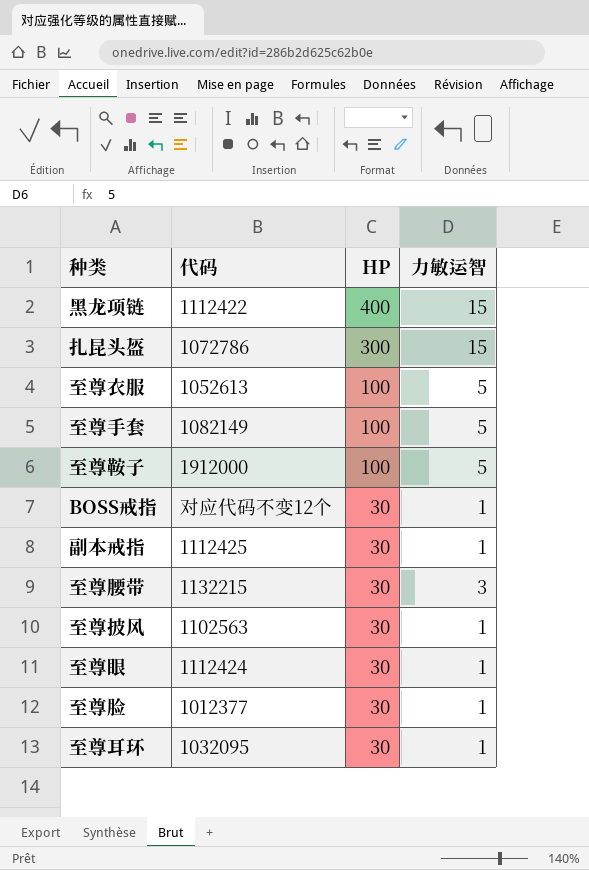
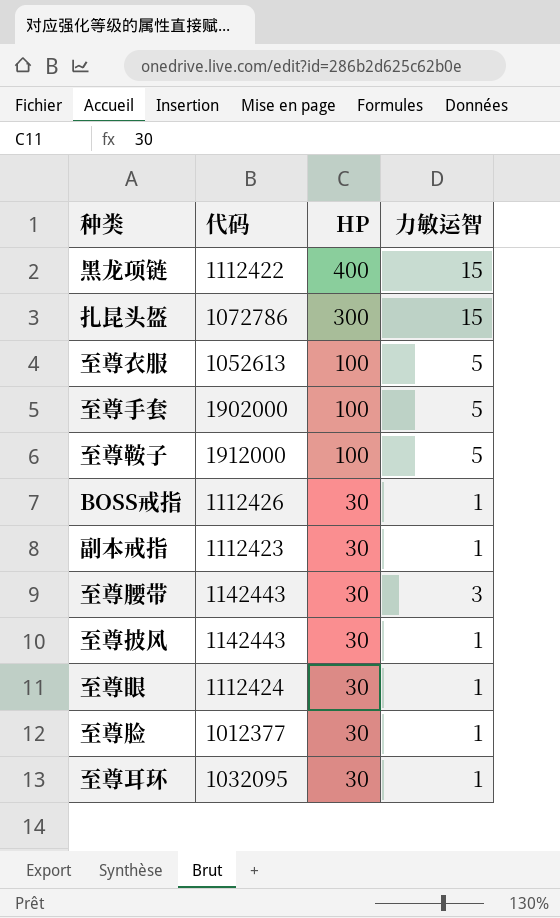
至尊手套 | 代码: 1082149 -> 1902000
BOSS戒指 | 代码: 对应代码不变12个 -> 1112426
副本戒指 | 代码: 1112425 -> 1112423
至尊腰带 | 代码: 1132215 -> 1142443
至尊披风 | 代码: 1102563 -> 1142443

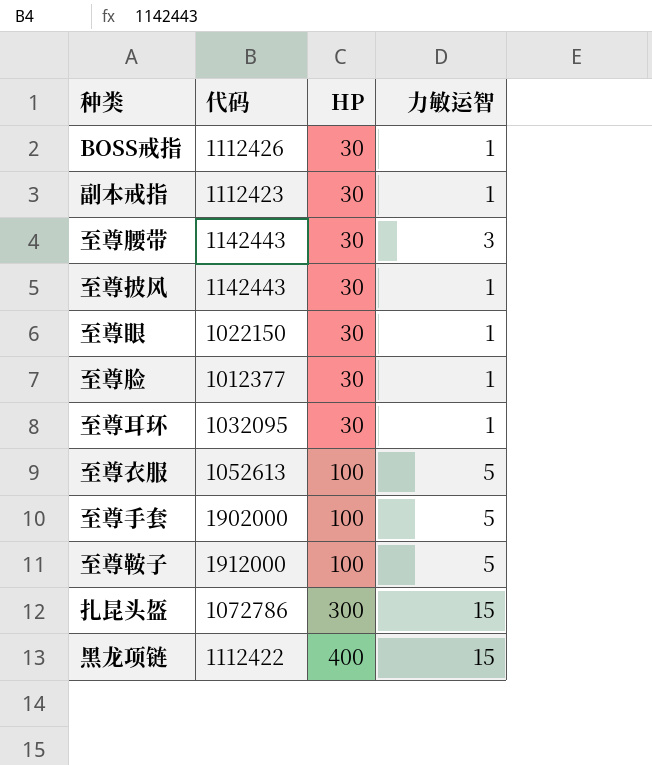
row order: HP descending -> HP ascending
至尊眼 | 代码: 1112424 -> 1022150

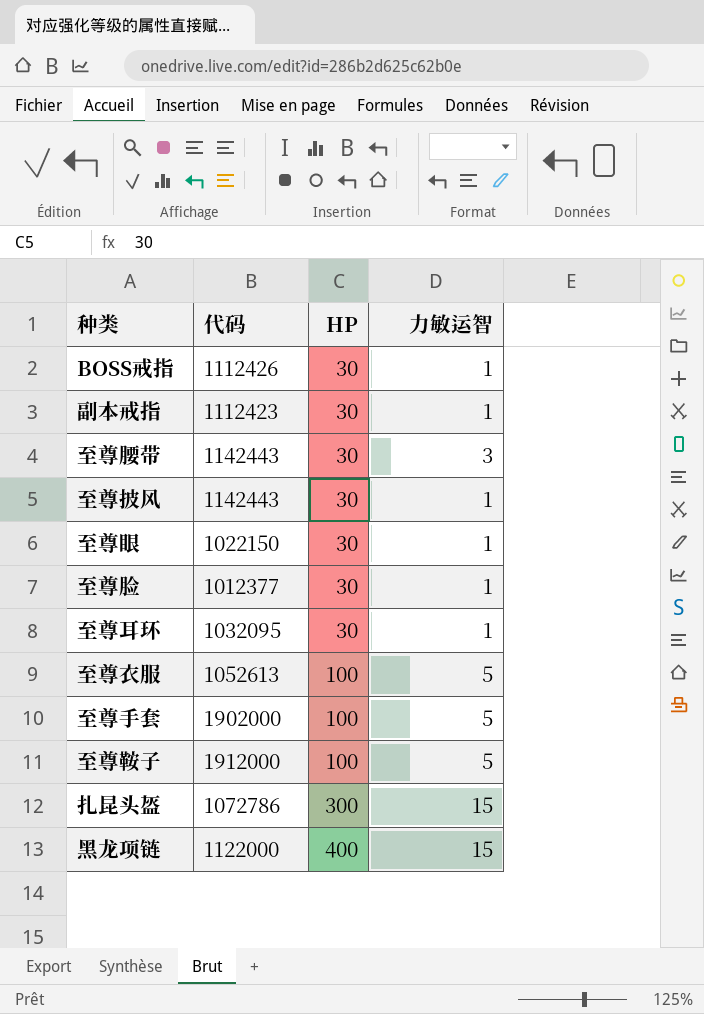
黑龙项链 | 代码: 1112422 -> 1122000

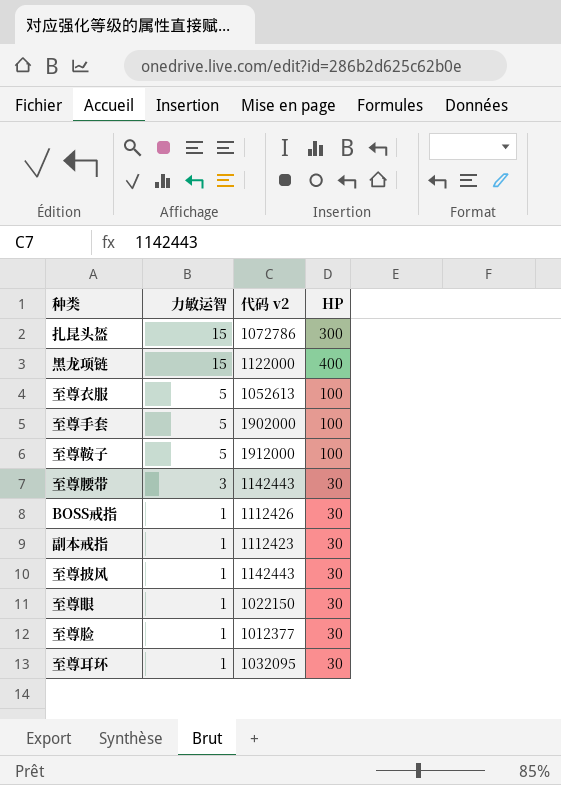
row order: HP ascending -> 力敏运智 descending
column 力敏运智 | position: 4 -> 2
column name: 代码 -> 代码 v2

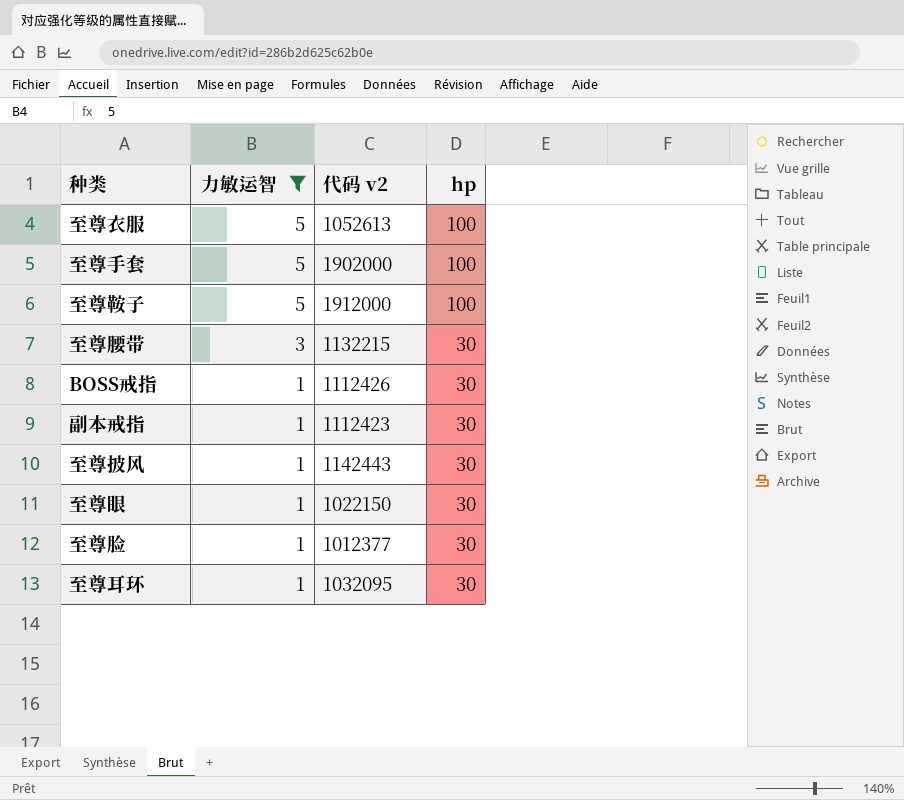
filter: none -> 力敏运智 != 15
column name: HP -> hp
至尊腰带 | 代码 v2: 1142443 -> 1132215

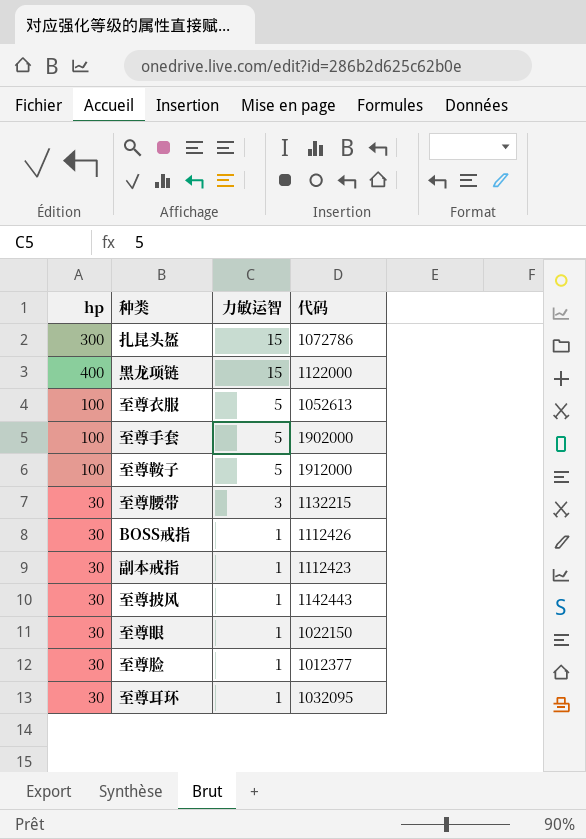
filter: 力敏运智 != 15 -> none
column hp | position: 4 -> 1
column name: 代码 v2 -> 代码

